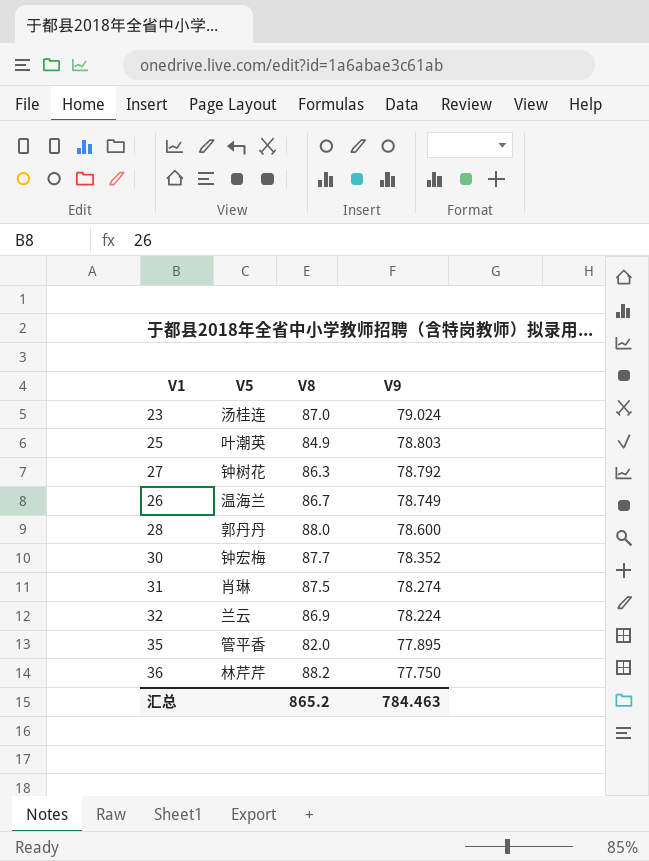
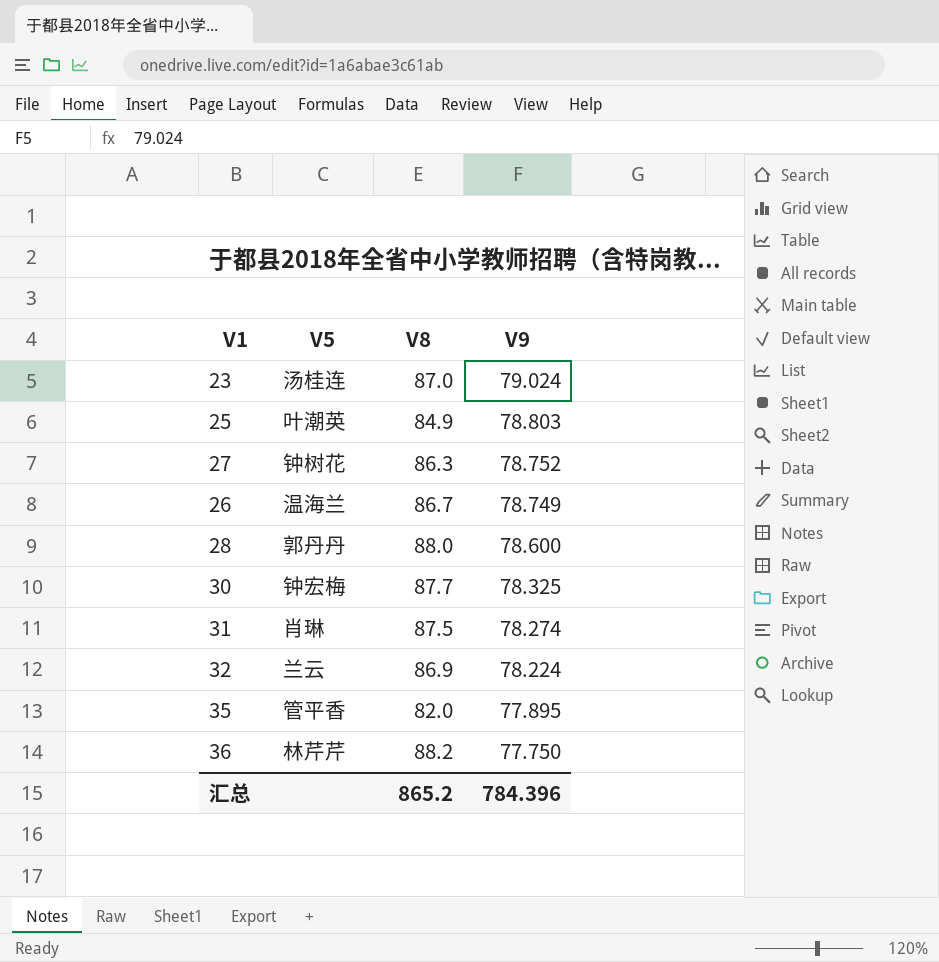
27 | V9: 78.792 -> 78.752
30 | V9: 78.352 -> 78.325
汇总 | V9: 784.463 -> 784.396

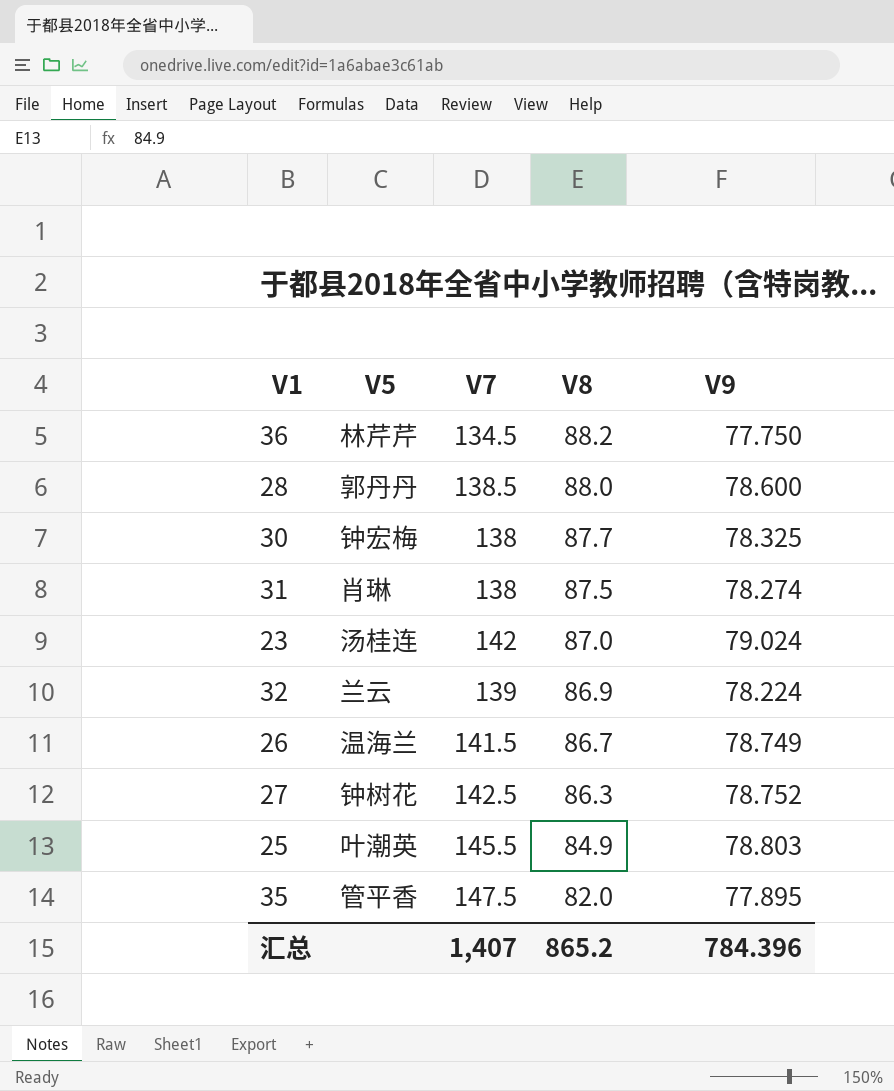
row order: V9 descending -> V8 descending
column V7 | position: none -> 3

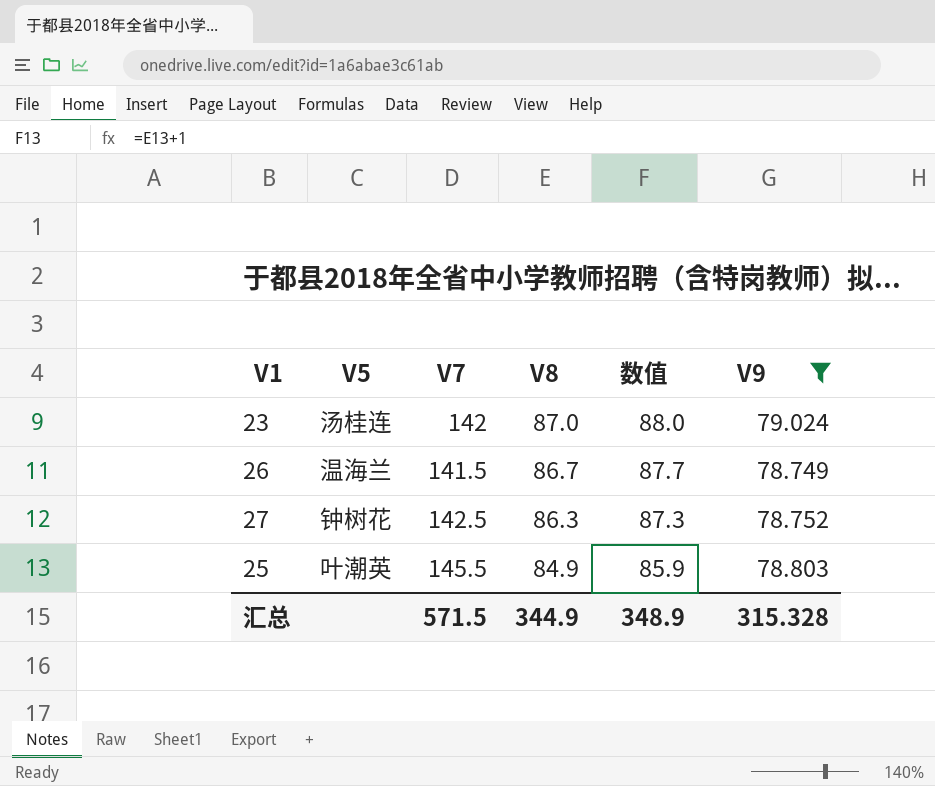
filter: none -> V9 >= 78.749
column 数值 | formula: none -> [V8] + 1
汇总 | V7: 1,407 -> 571.5
汇总 | V8: 865.2 -> 344.9
汇总 | V9: 784.396 -> 315.328

